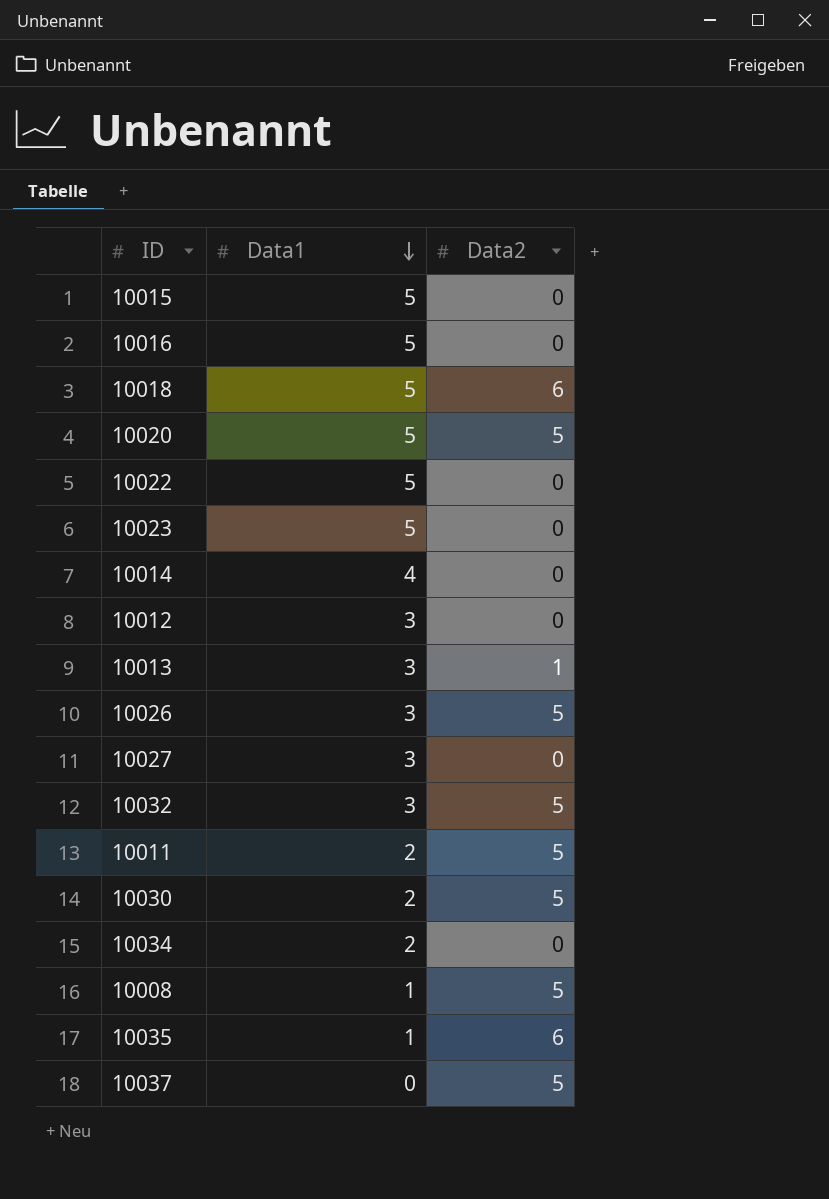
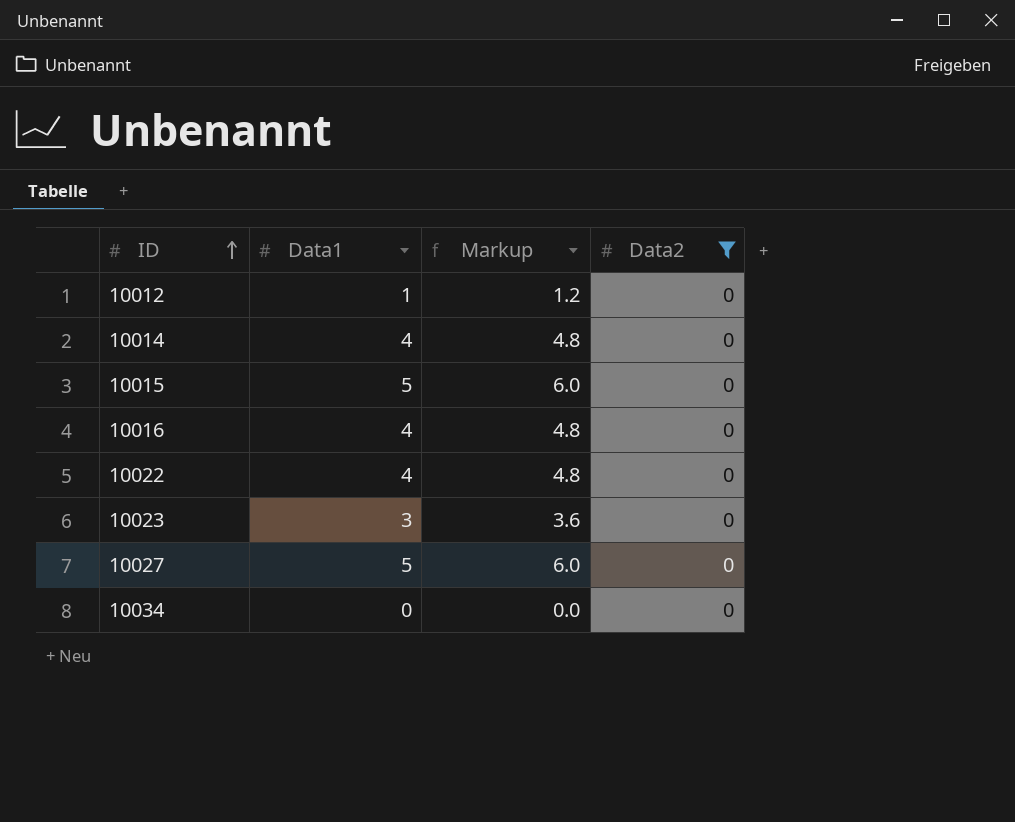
filter: none -> Data2 = 0
row order: Data1 descending -> ID ascending
column Markup | formula: none -> [Data1] * 1.2
10012 | Data1: 3 -> 1
10016 | Data1: 5 -> 4
10022 | Data1: 5 -> 4
10023 | Data1: 5 -> 3
10027 | Data1: 3 -> 5
10034 | Data1: 2 -> 0

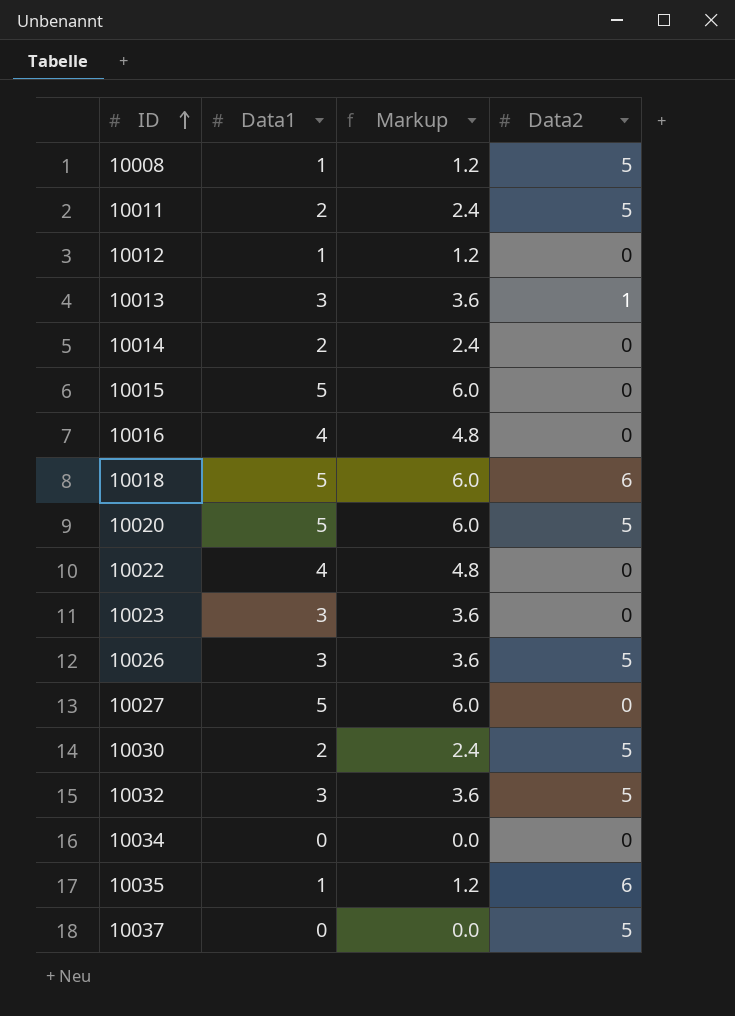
filter: Data2 = 0 -> none
10014 | Data1: 4 -> 2
10014 | Markup: 4.8 -> 2.4

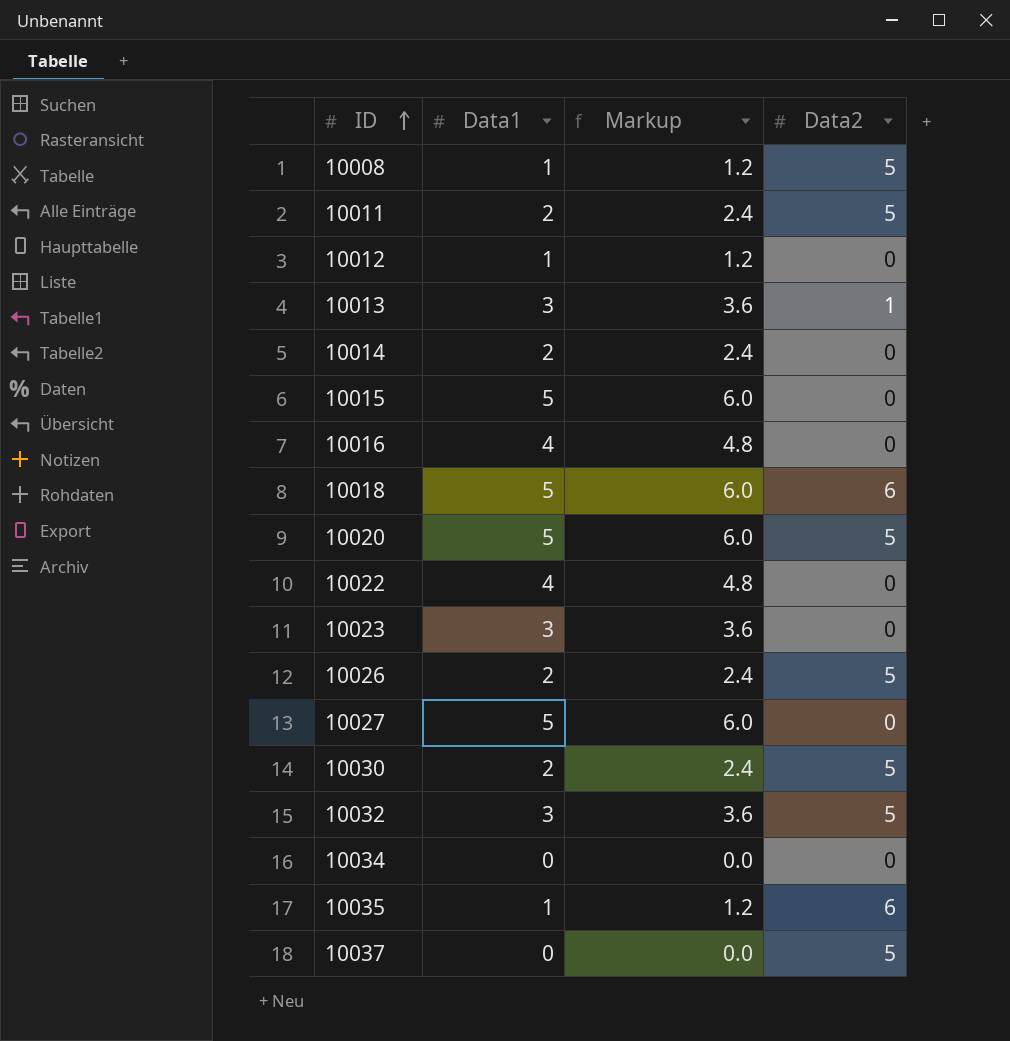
10026 | Data1: 3 -> 2
10026 | Markup: 3.6 -> 2.4

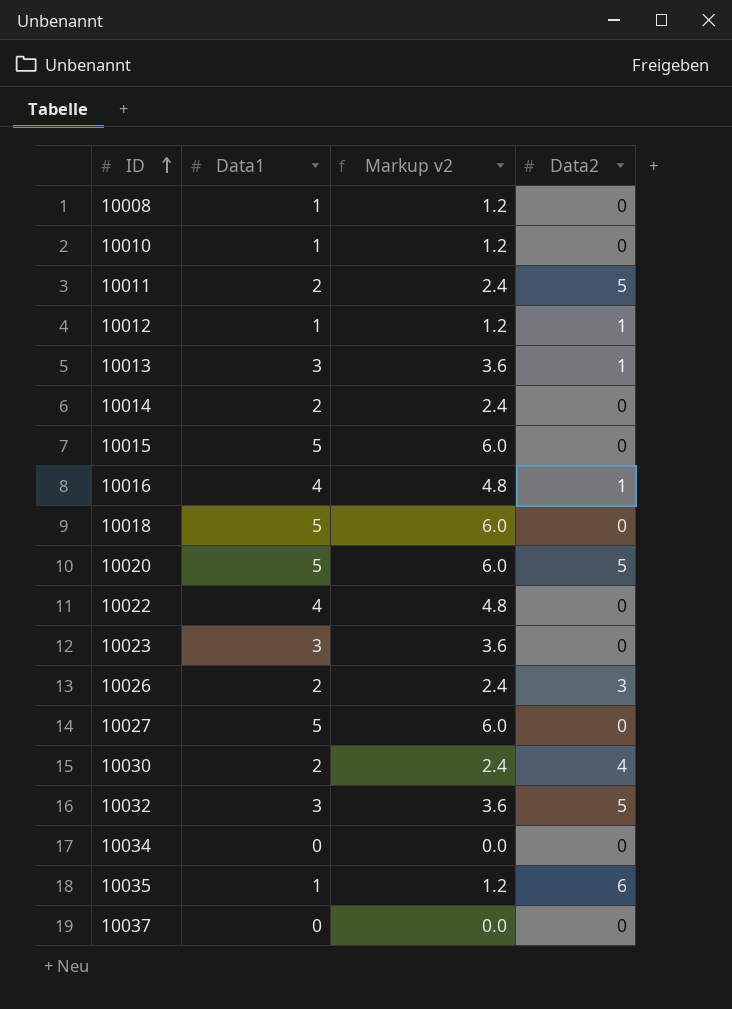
column name: Markup -> Markup v2
10008 | Data2: 5 -> 0
row 10010: none -> 1 | 1.2 | 0
10012 | Data2: 0 -> 1
10016 | Data2: 0 -> 1
10018 | Data2: 6 -> 0
10026 | Data2: 5 -> 3
10030 | Data2: 5 -> 4
10037 | Data2: 5 -> 0

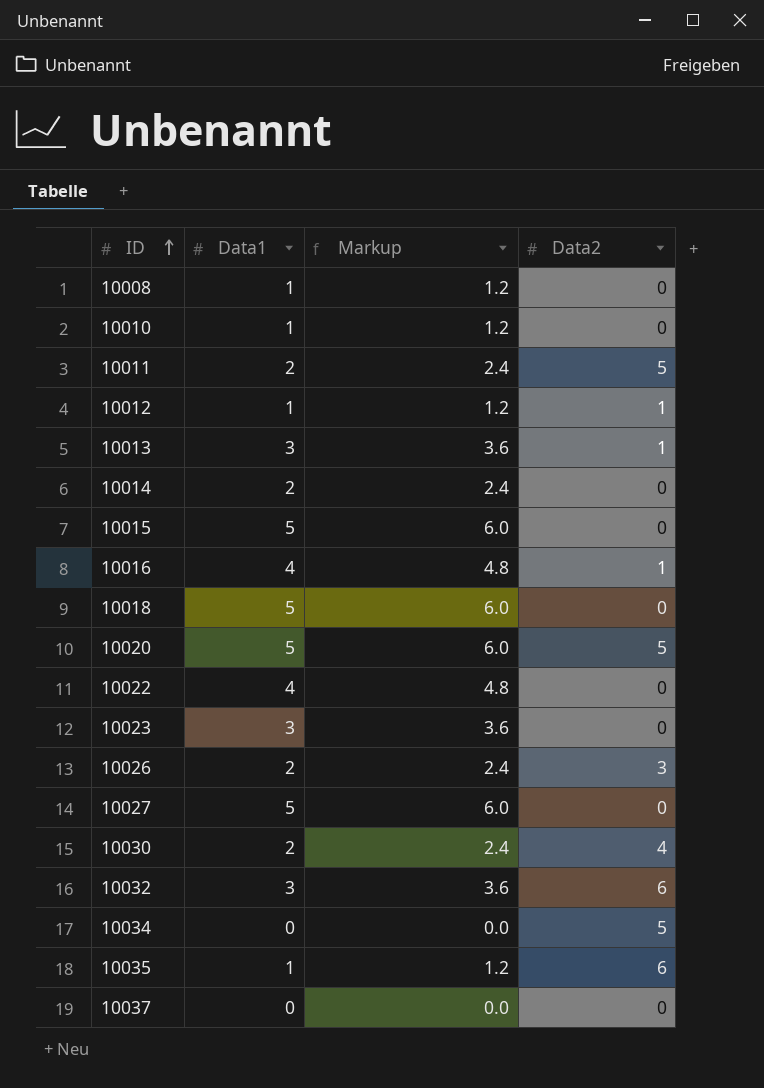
column name: Markup v2 -> Markup
10032 | Data2: 5 -> 6
10034 | Data2: 0 -> 5

